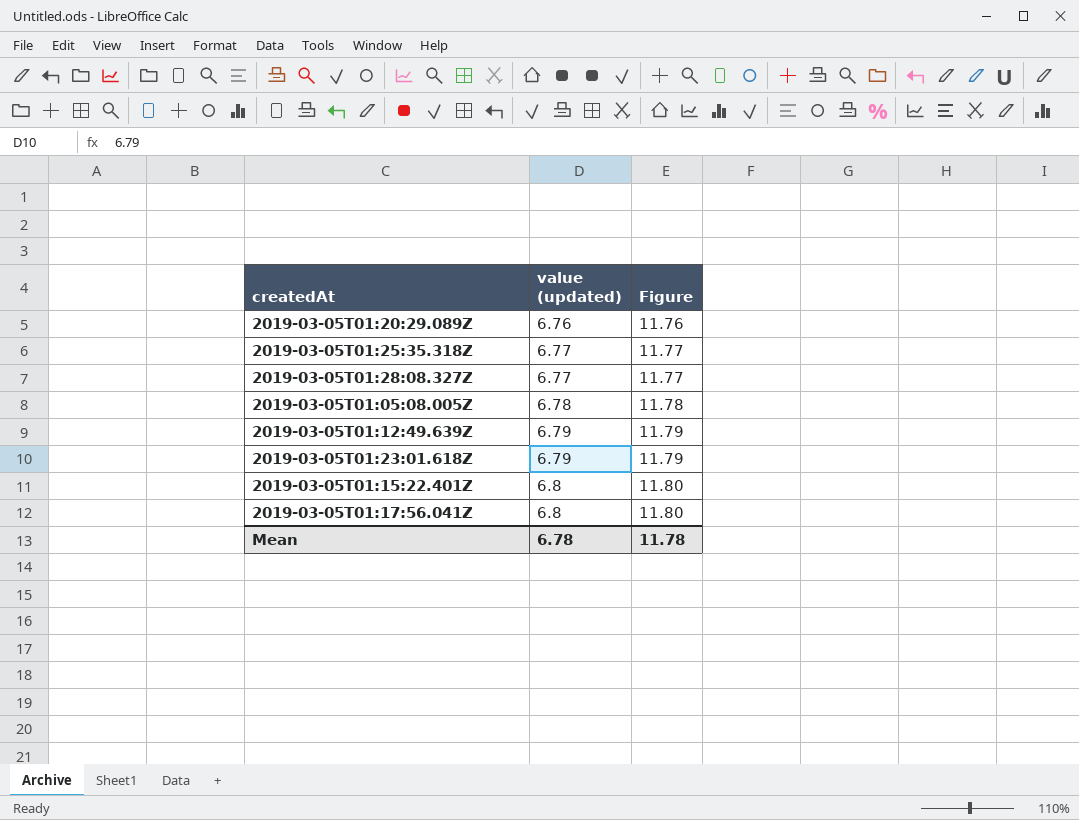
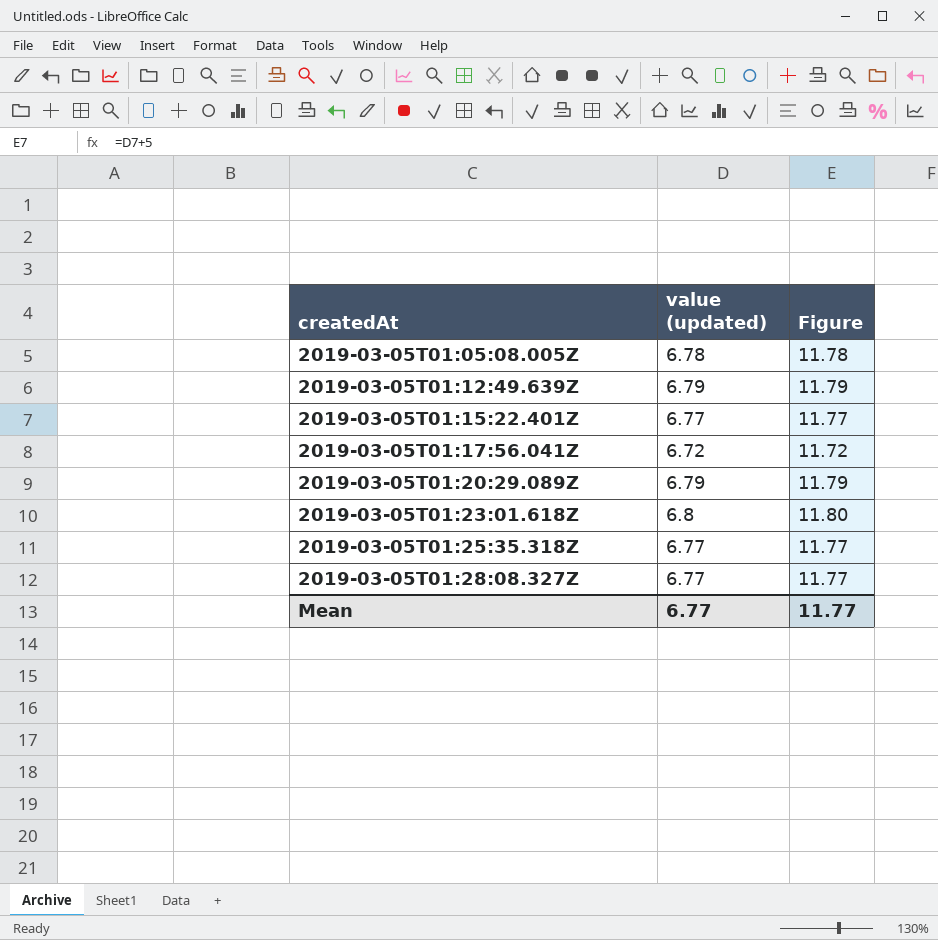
row order: value (updated) ascending -> createdAt ascending
2019-03-05T01:15:22.401Z | value (updated): 6.8 -> 6.77
2019-03-05T01:15:22.401Z | Figure: 11.80 -> 11.77
2019-03-05T01:17:56.041Z | value (updated): 6.8 -> 6.72
2019-03-05T01:17:56.041Z | Figure: 11.80 -> 11.72
2019-03-05T01:20:29.089Z | value (updated): 6.76 -> 6.79
2019-03-05T01:20:29.089Z | Figure: 11.76 -> 11.79
2019-03-05T01:23:01.618Z | value (updated): 6.79 -> 6.8
2019-03-05T01:23:01.618Z | Figure: 11.79 -> 11.80
Mean | value (updated): 6.78 -> 6.77
Mean | Figure: 11.78 -> 11.77

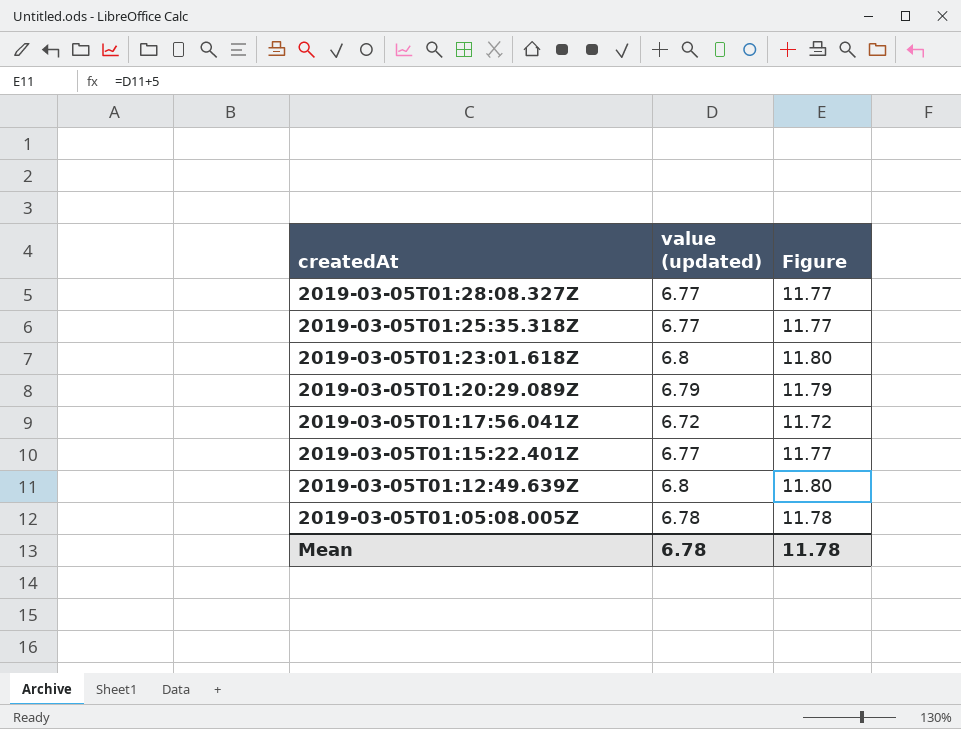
row order: createdAt ascending -> createdAt descending
2019-03-05T01:12:49.639Z | value (updated): 6.79 -> 6.8
2019-03-05T01:12:49.639Z | Figure: 11.79 -> 11.80
Mean | value (updated): 6.77 -> 6.78
Mean | Figure: 11.77 -> 11.78

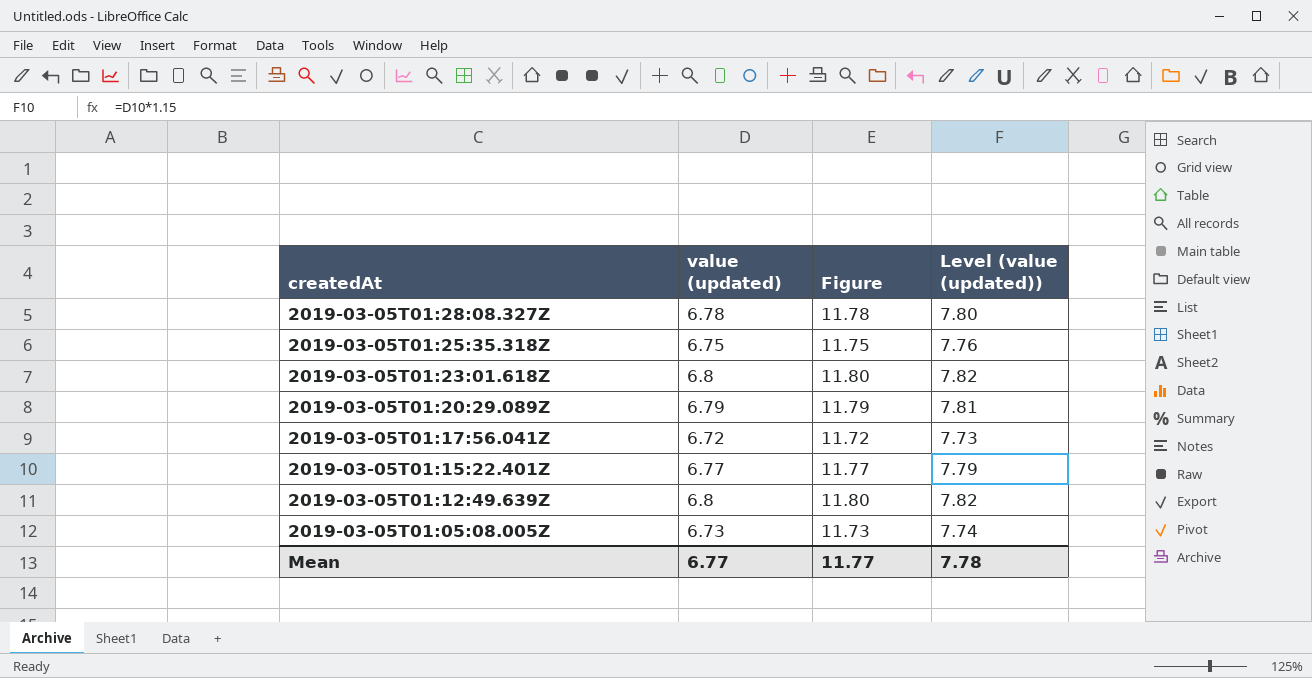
column Level (value (updated)) | formula: none -> [value (updated)] * 1.15
2019-03-05T01:28:08.327Z | value (updated): 6.77 -> 6.78
2019-03-05T01:28:08.327Z | Figure: 11.77 -> 11.78
2019-03-05T01:25:35.318Z | value (updated): 6.77 -> 6.75
2019-03-05T01:25:35.318Z | Figure: 11.77 -> 11.75
2019-03-05T01:05:08.005Z | value (updated): 6.78 -> 6.73
2019-03-05T01:05:08.005Z | Figure: 11.78 -> 11.73
Mean | value (updated): 6.78 -> 6.77
Mean | Figure: 11.78 -> 11.77

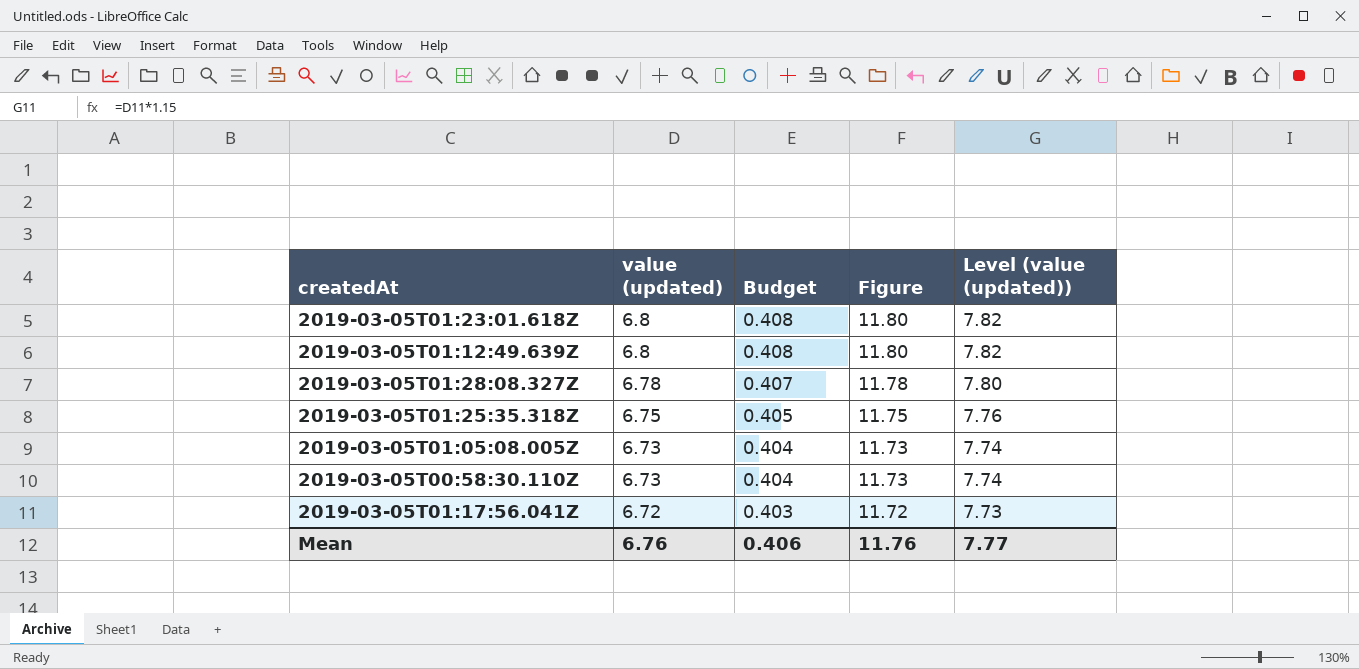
row order: createdAt descending -> value (updated) descending
column Budget | formula: none -> [value (updated)] * 0.06
row 2019-03-05T01:20:29.089Z: 6.79 | 11.79 | 7.81 -> none
row 2019-03-05T01:15:22.401Z: 6.77 | 11.77 | 7.79 -> none
row 2019-03-05T00:58:30.110Z: none -> 6.73 | 0.404 | 11.73 | 7.74
Mean | value (updated): 6.77 -> 6.76
Mean | Figure: 11.77 -> 11.76
Mean | Level (value (updated)): 7.78 -> 7.77

